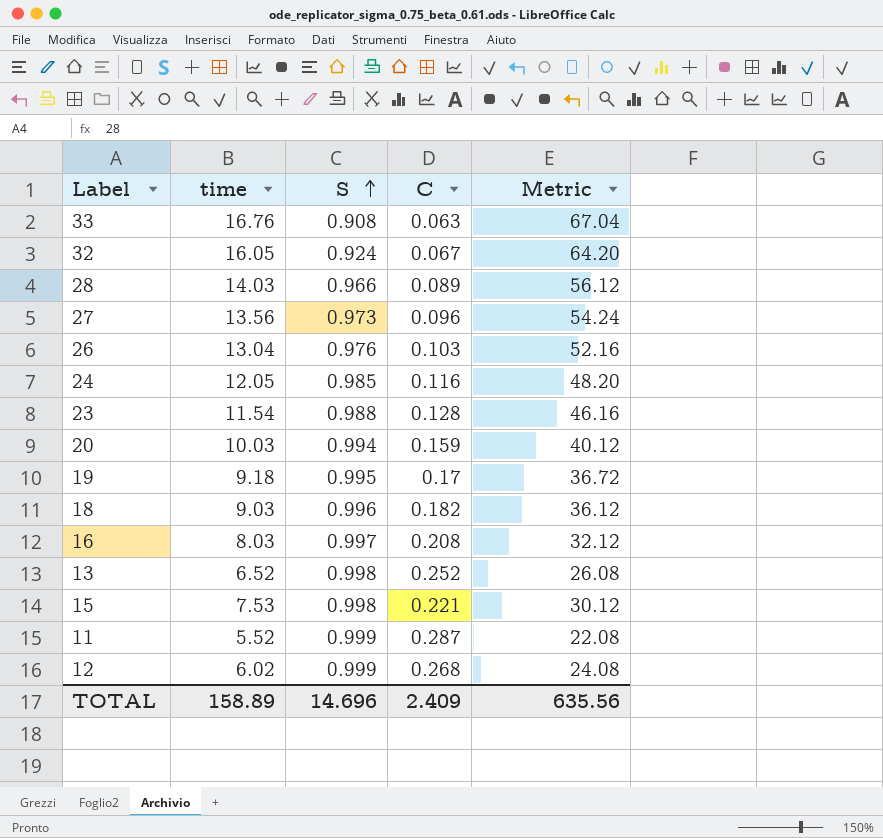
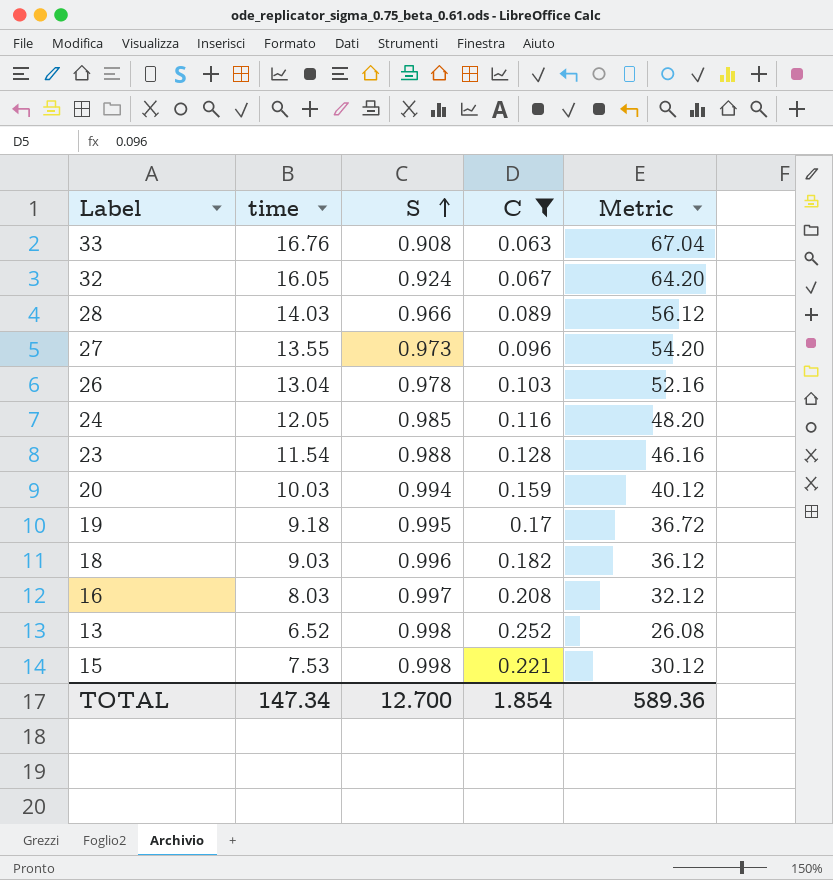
filter: none -> C <= 0.252
27 | time: 13.56 -> 13.55
27 | Metric: 54.24 -> 54.20
26 | S: 0.976 -> 0.978
TOTAL | time: 158.89 -> 147.34
TOTAL | S: 14.696 -> 12.700
TOTAL | C: 2.409 -> 1.854
TOTAL | Metric: 635.56 -> 589.36

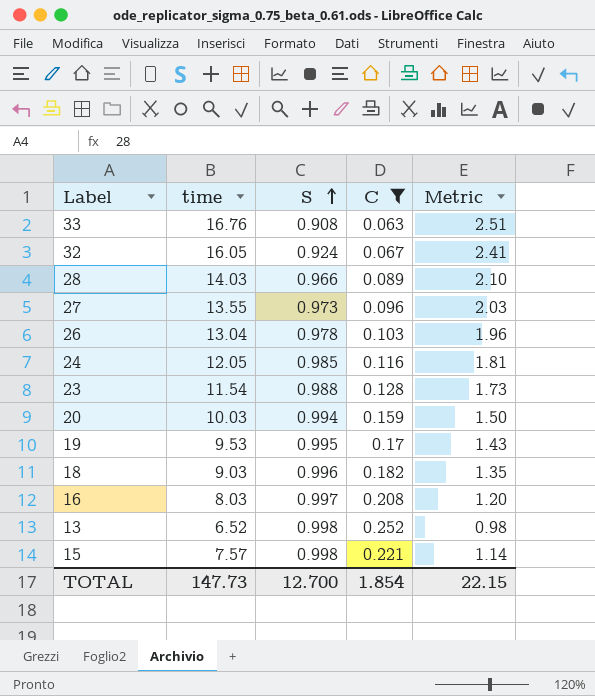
column Metric | formula: [time] * 4 -> [time] * 0.15
19 | time: 9.18 -> 9.53
15 | time: 7.53 -> 7.57
TOTAL | time: 147.34 -> 147.73
TOTAL | Metric: 589.36 -> 22.15

